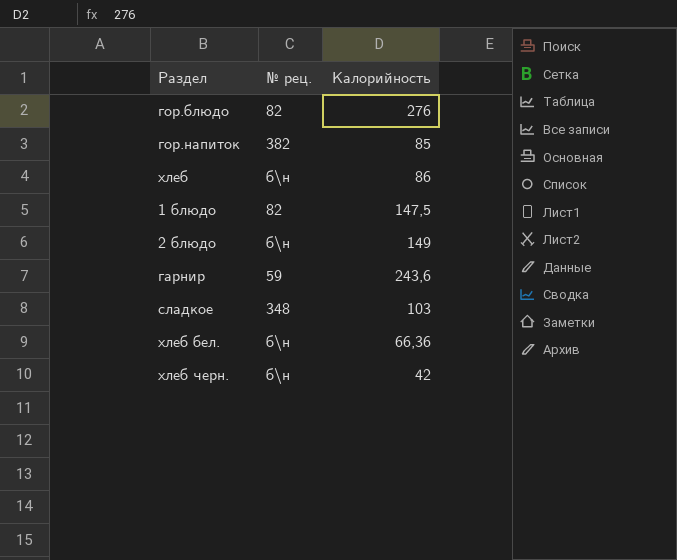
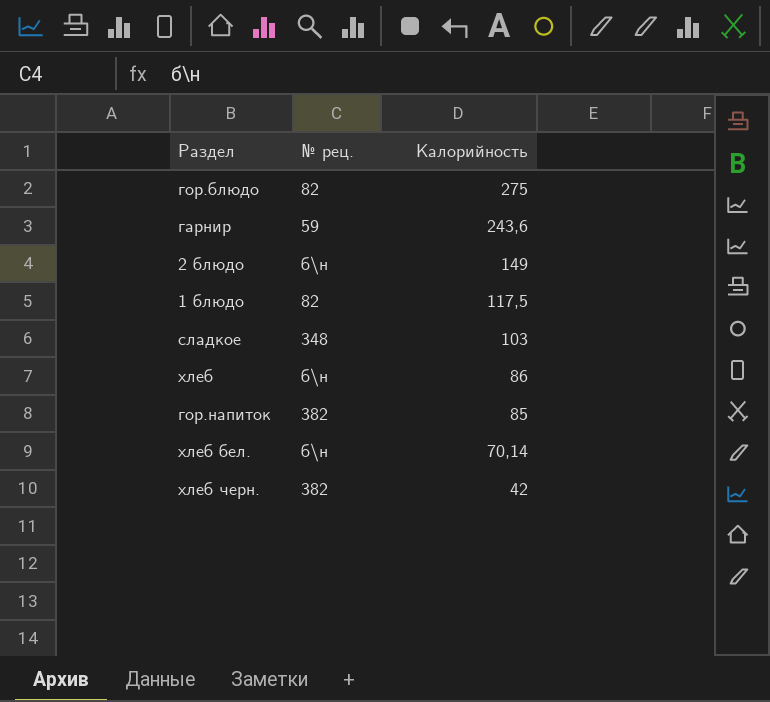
row order: none -> Калорийность descending
гор.блюдо | Калорийность: 276 -> 275
1 блюдо | Калорийность: 147,5 -> 117,5
хлеб бел. | Калорийность: 66,36 -> 70,14
хлеб черн. | № рец.: б\н -> 382

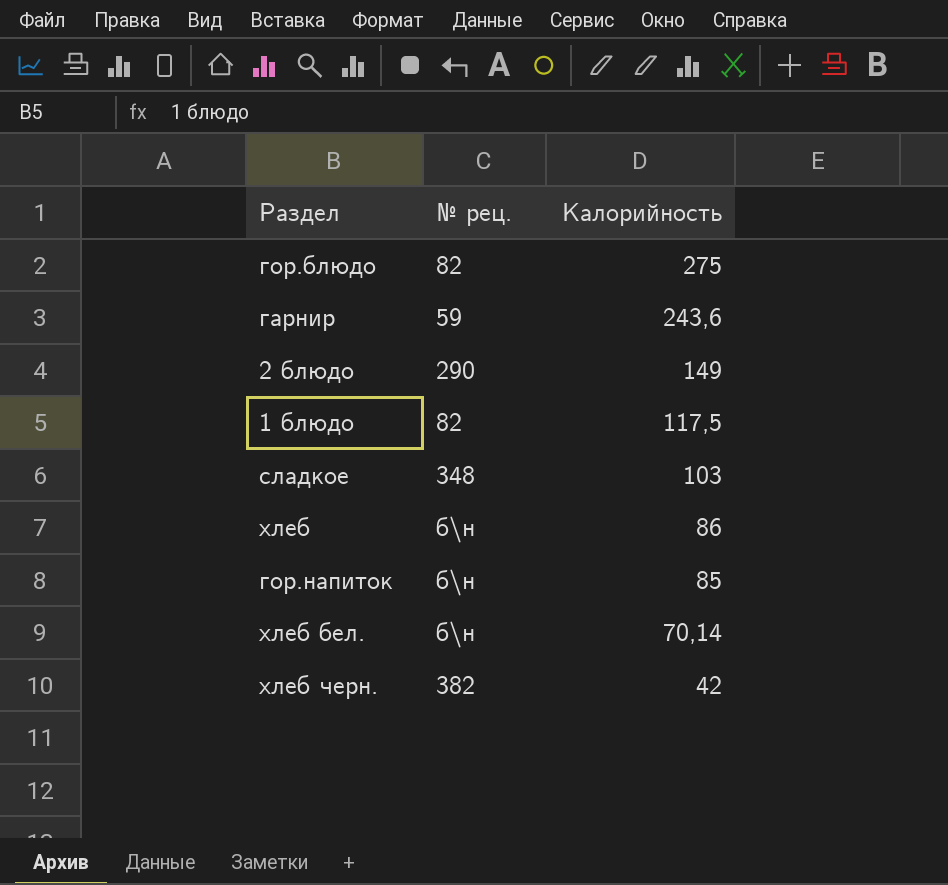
2 блюдо | № рец.: б\н -> 290
гор.напиток | № рец.: 382 -> б\н

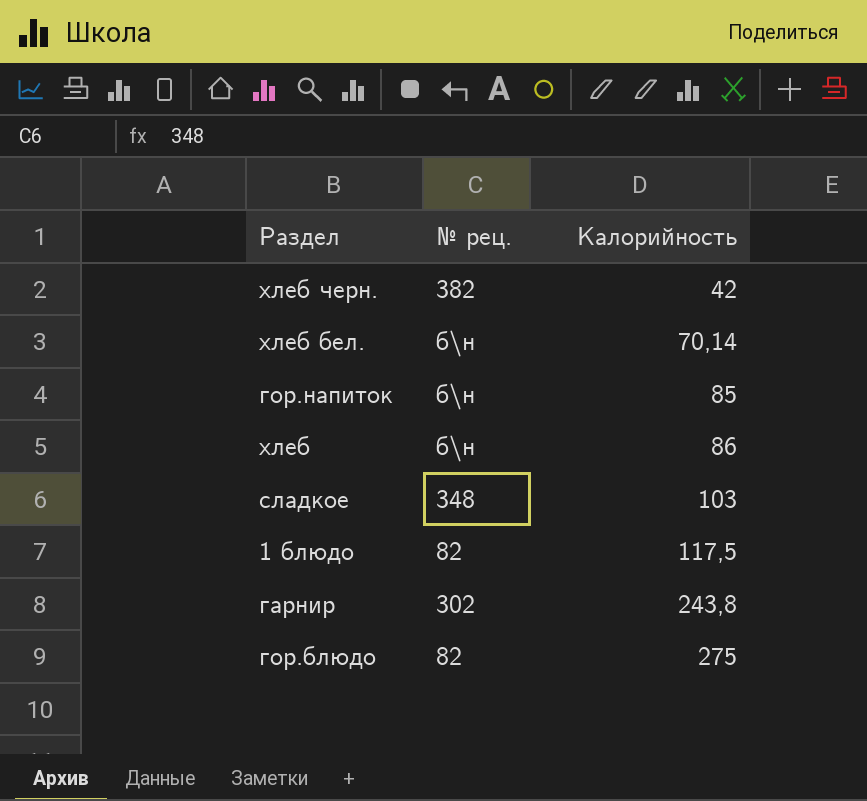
row order: Калорийность descending -> Калорийность ascending
row 2 блюдо: 290 | 149 -> none
гарнир | № рец.: 59 -> 302
гарнир | Калорийность: 243,6 -> 243,8

